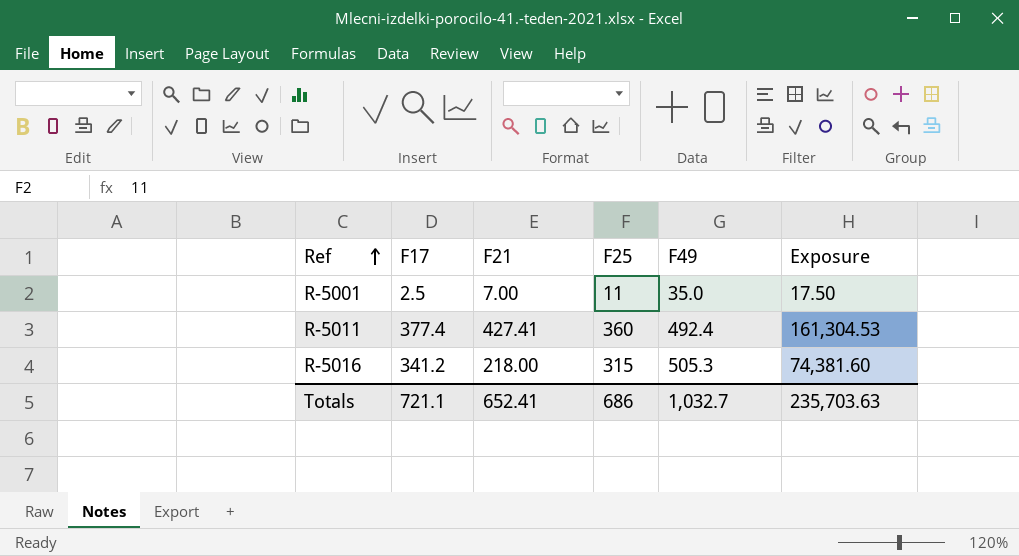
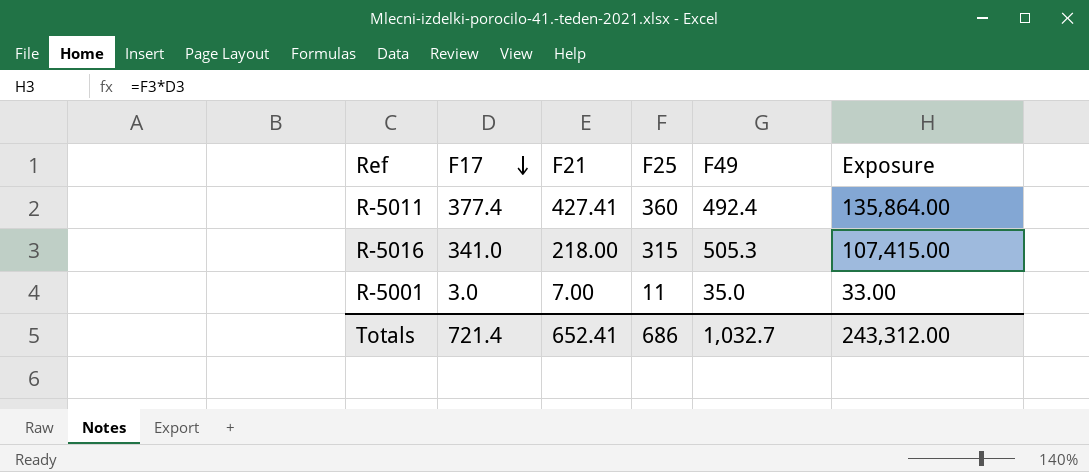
row order: Ref ascending -> F17 descending
column Exposure | formula: [F17] * [F21] -> [F17] * [F25]
R-5016 | F17: 341.2 -> 341.0
R-5001 | F17: 2.5 -> 3.0
Totals | F17: 721.1 -> 721.4
Totals | Exposure: 235,703.63 -> 243,312.00

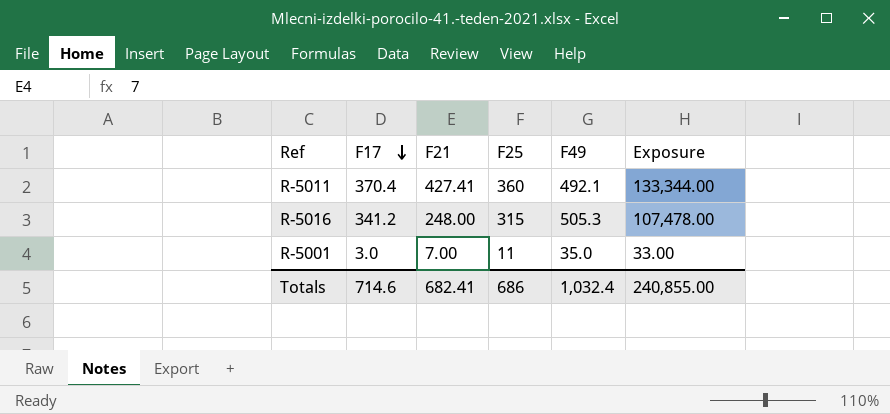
R-5011 | F17: 377.4 -> 370.4
R-5011 | F49: 492.4 -> 492.1
R-5011 | Exposure: 135,864.00 -> 133,344.00
R-5016 | F17: 341.0 -> 341.2
R-5016 | F21: 218.00 -> 248.00
R-5016 | Exposure: 107,415.00 -> 107,478.00
Totals | F17: 721.4 -> 714.6
Totals | F21: 652.41 -> 682.41
Totals | F49: 1,032.7 -> 1,032.4
Totals | Exposure: 243,312.00 -> 240,855.00

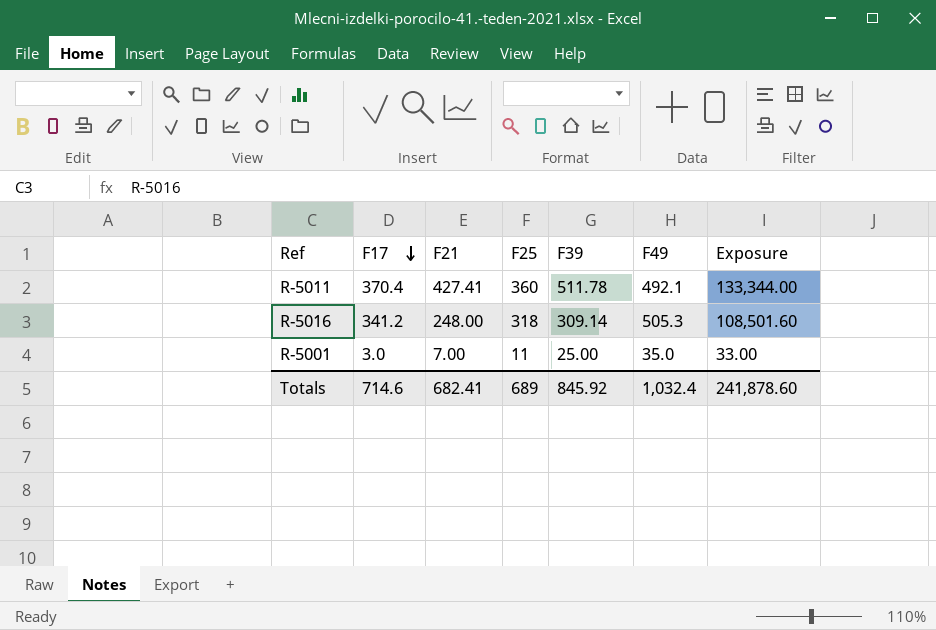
column F39 | position: none -> 5
R-5016 | F25: 315 -> 318
R-5016 | Exposure: 107,478.00 -> 108,501.60
Totals | F25: 686 -> 689
Totals | Exposure: 240,855.00 -> 241,878.60

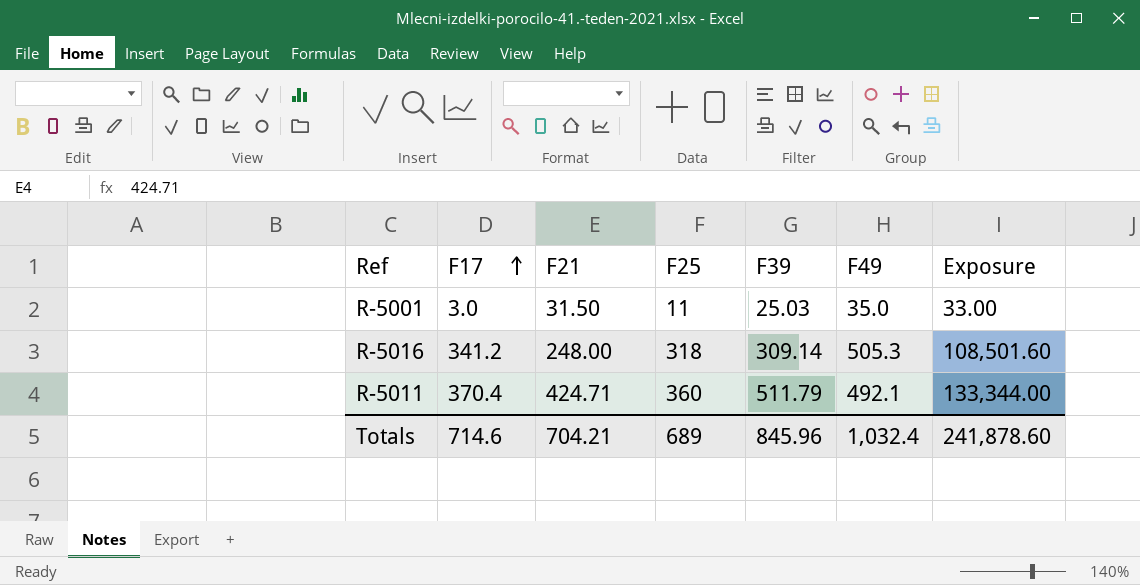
row order: F17 descending -> F17 ascending
R-5001 | F21: 7.00 -> 31.50
R-5001 | F39: 25.00 -> 25.03
R-5011 | F21: 427.41 -> 424.71
R-5011 | F39: 511.78 -> 511.79
Totals | F21: 682.41 -> 704.21
Totals | F39: 845.92 -> 845.96

